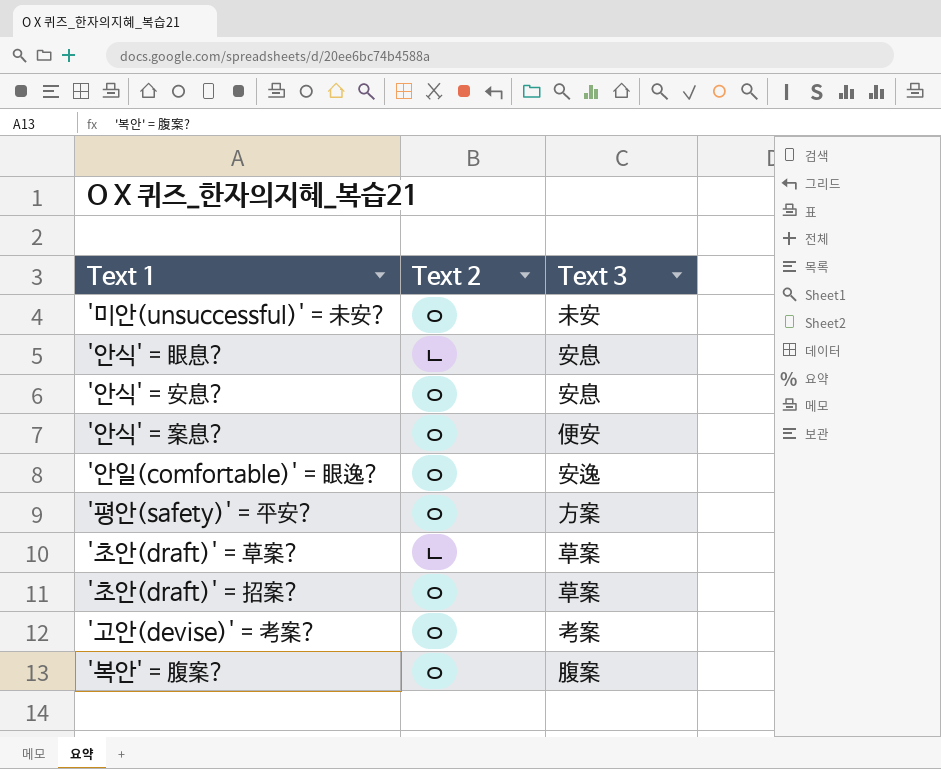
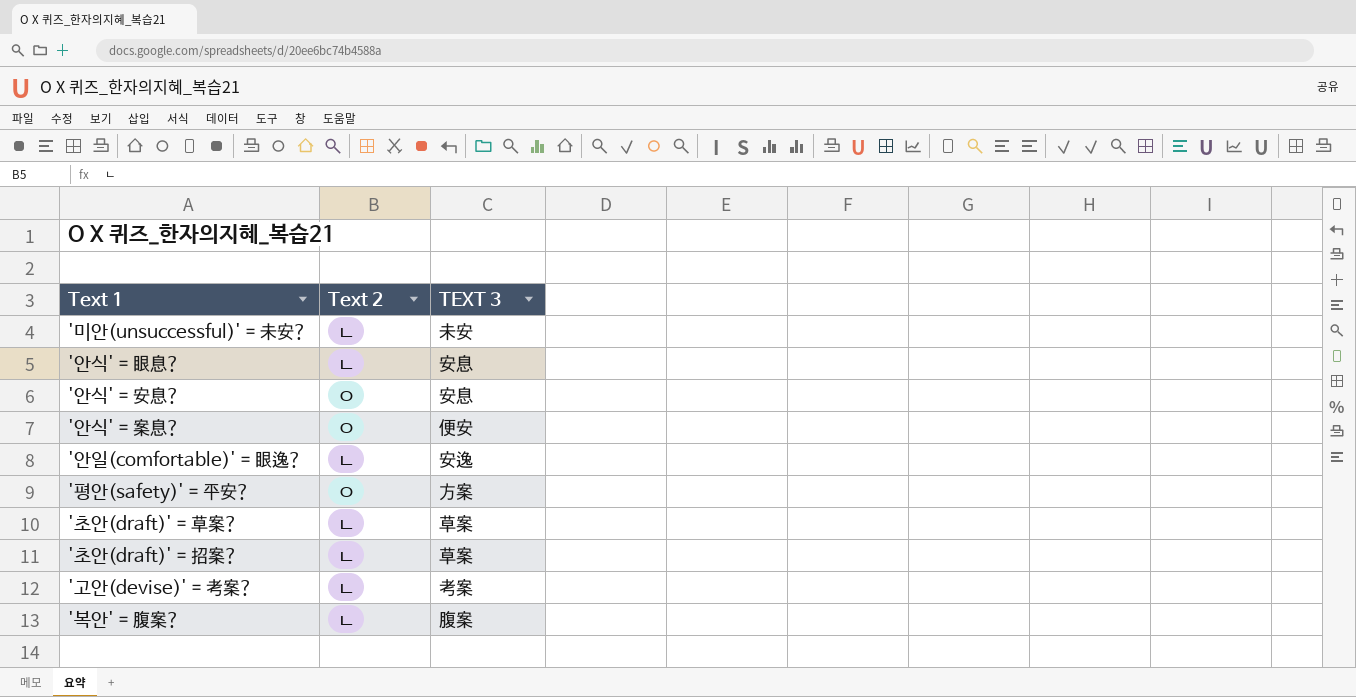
column name: Text 3 -> TEXT 3
'미안(unsuccessful)' = 未安? | Text 2: ㅇ -> ㄴ
'안일(comfortable)' = 眼逸? | Text 2: ㅇ -> ㄴ
'초안(draft)' = 招案? | Text 2: ㅇ -> ㄴ
'고안(devise)' = 考案? | Text 2: ㅇ -> ㄴ
'복안' = 腹案? | Text 2: ㅇ -> ㄴ

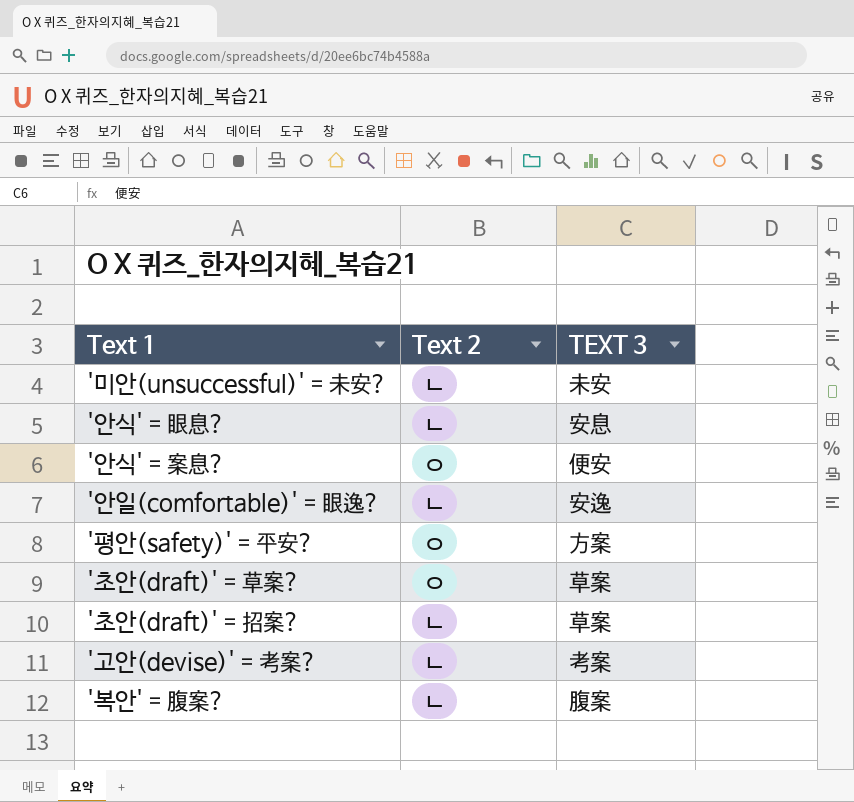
row '안식' = 安息?: ㅇ | 安息 -> none
'초안(draft)' = 草案? | Text 2: ㄴ -> ㅇ

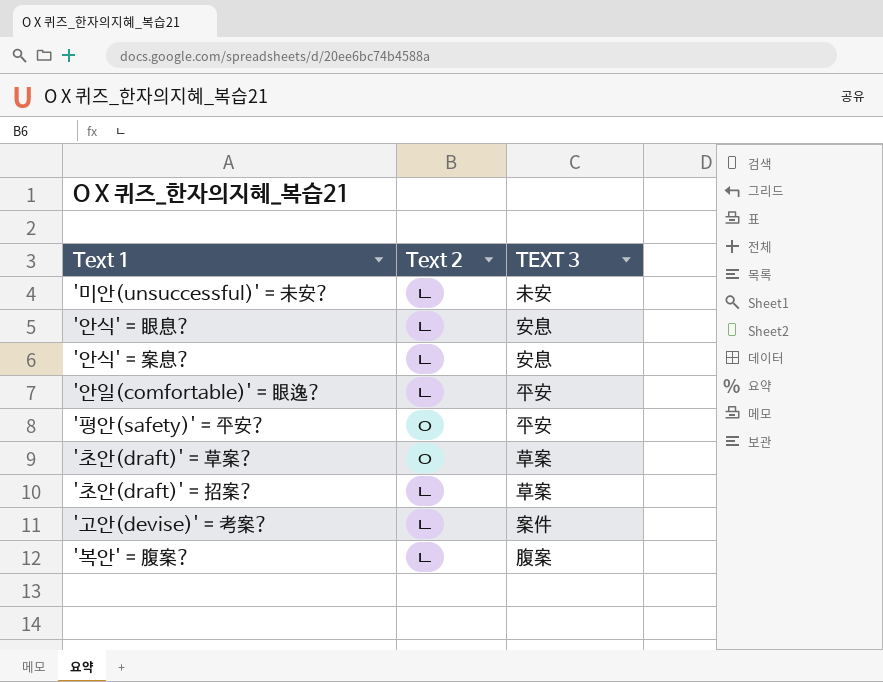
'안식' = 案息? | Text 2: ㅇ -> ㄴ
'안식' = 案息? | TEXT 3: 便安 -> 安息
'안일(comfortable)' = 眼逸? | TEXT 3: 安逸 -> 平安
'평안(safety)' = 平安? | TEXT 3: 方案 -> 平安
'고안(devise)' = 考案? | TEXT 3: 考案 -> 案件

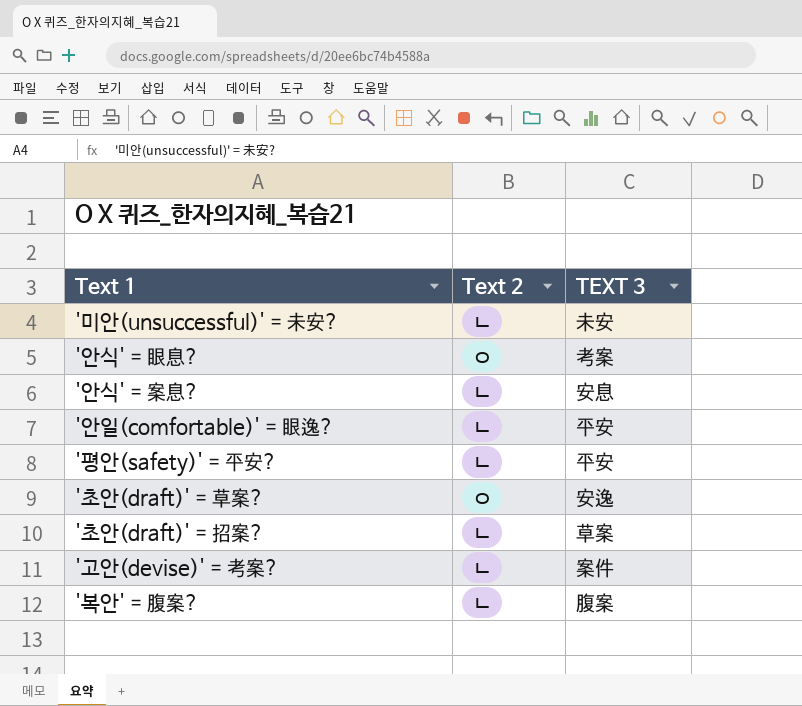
'안식' = 眼息? | Text 2: ㄴ -> ㅇ
'안식' = 眼息? | TEXT 3: 安息 -> 考案
'평안(safety)' = 平安? | Text 2: ㅇ -> ㄴ
'초안(draft)' = 草案? | TEXT 3: 草案 -> 安逸

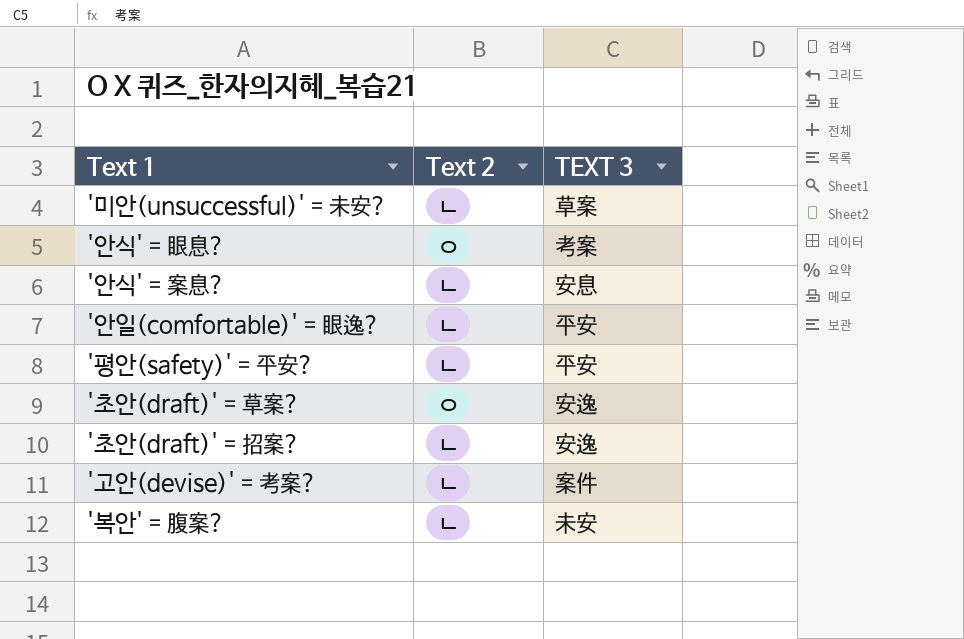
'미안(unsuccessful)' = 未安? | TEXT 3: 未安 -> 草案
'초안(draft)' = 招案? | TEXT 3: 草案 -> 安逸
'복안' = 腹案? | TEXT 3: 腹案 -> 未安

